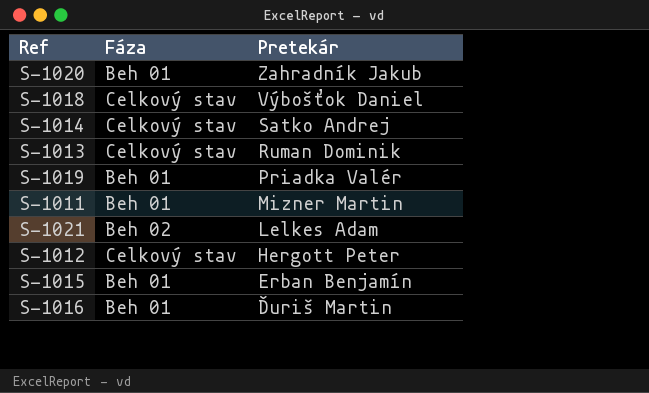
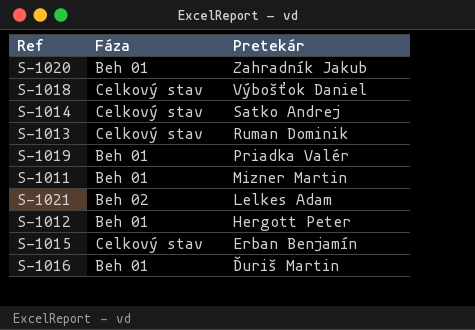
S-1012 | Fáza: Celkový stav -> Beh 01
S-1015 | Fáza: Beh 01 -> Celkový stav

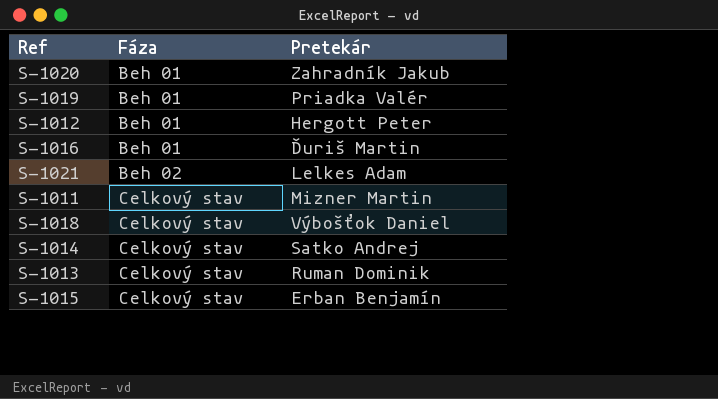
row order: Pretekár descending -> Fáza ascending
S-1011 | Fáza: Beh 01 -> Celkový stav

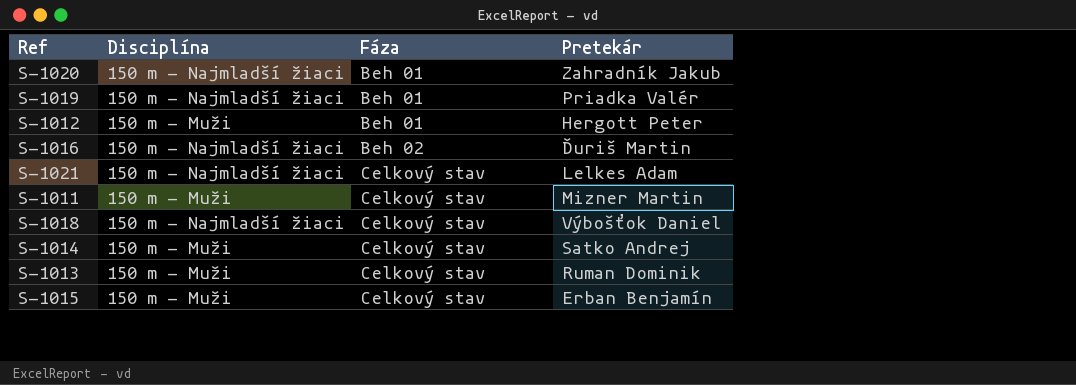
column Disciplína | position: none -> 2
S-1016 | Fáza: Beh 01 -> Beh 02
S-1021 | Fáza: Beh 02 -> Celkový stav

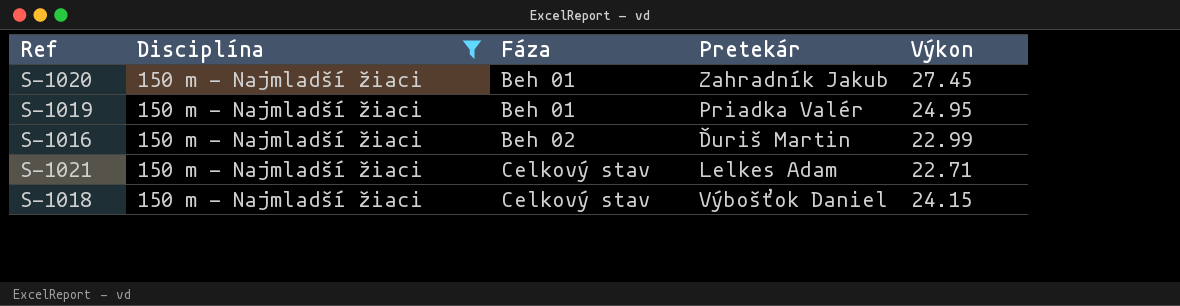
filter: none -> Disciplína = 150 m - Najmladší žiaci
column Výkon | position: none -> 5

